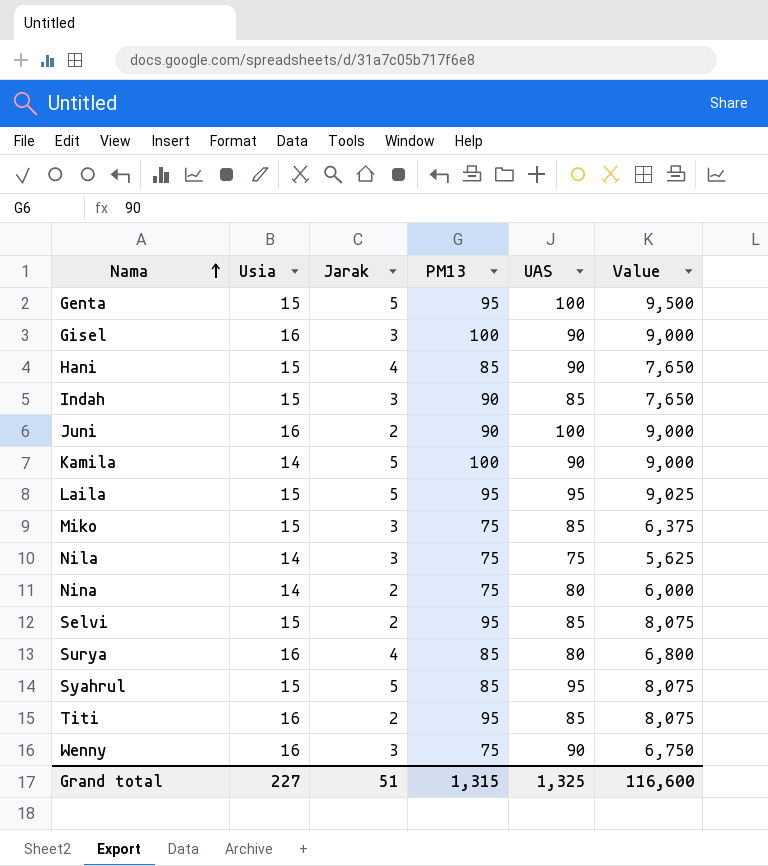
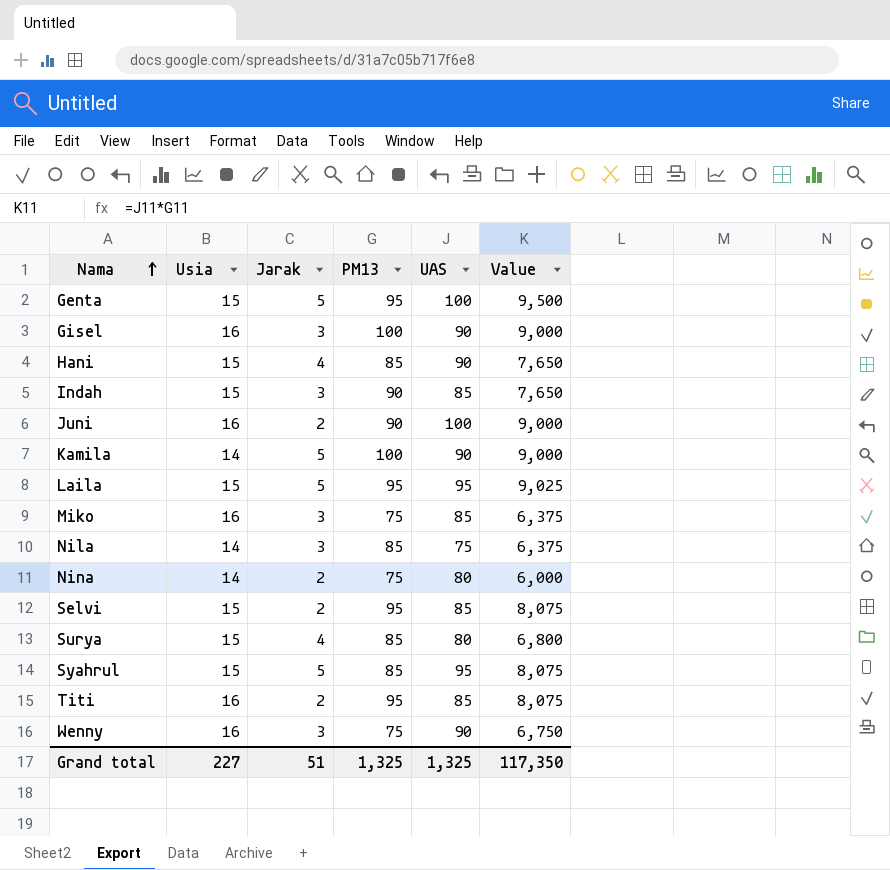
Miko | Usia: 15 -> 16
Nila | PM13: 75 -> 85
Nila | Value: 5,625 -> 6,375
Surya | Usia: 16 -> 15
Grand total | PM13: 1,315 -> 1,325
Grand total | Value: 116,600 -> 117,350

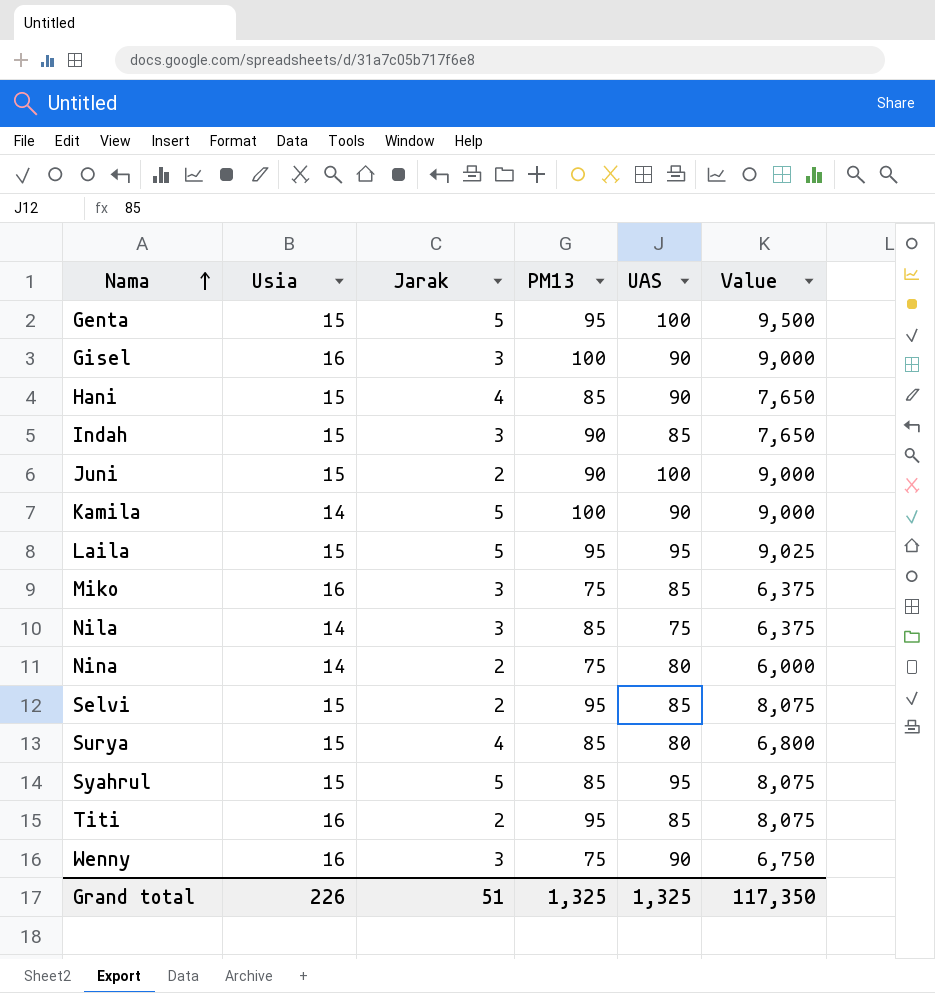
Juni | Usia: 16 -> 15
Grand total | Usia: 227 -> 226

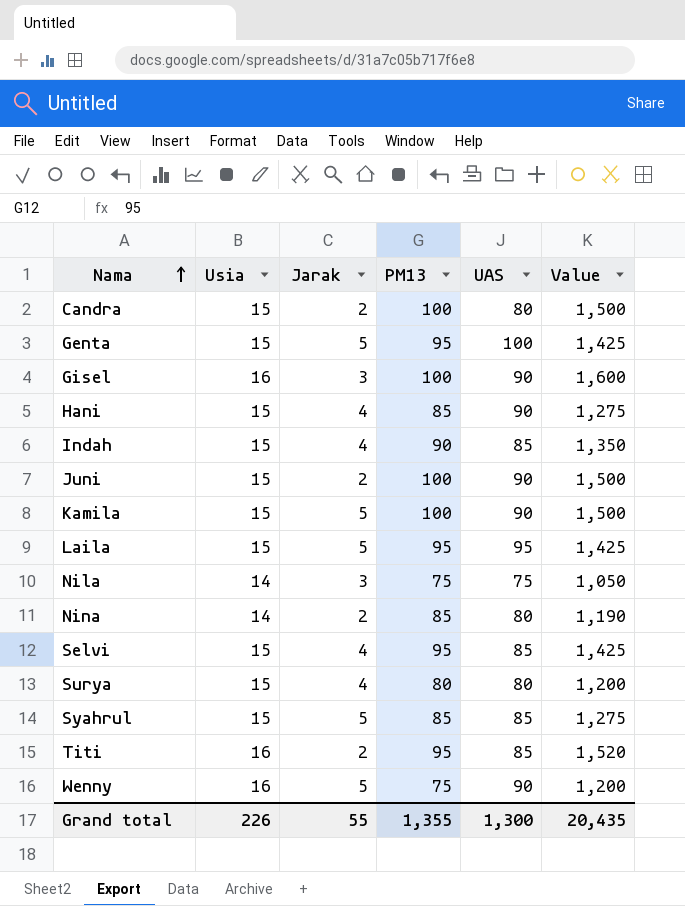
column Value | formula: [PM13] * [UAS] -> [Usia] * [PM13]
row Miko: 16 | 3 | 75 | 85 | 6,375 -> none
row Candra: none -> 15 | 2 | 100 | 80 | 1,500
Indah | Jarak: 3 -> 4
Juni | PM13: 90 -> 100
Juni | UAS: 100 -> 90
Kamila | Usia: 14 -> 15
Nila | PM13: 85 -> 75
Nina | PM13: 75 -> 85
Selvi | Jarak: 2 -> 4
Surya | PM13: 85 -> 80
Syahrul | UAS: 95 -> 85
Wenny | Jarak: 3 -> 5
Grand total | Jarak: 51 -> 55
Grand total | PM13: 1,325 -> 1,355
Grand total | UAS: 1,325 -> 1,300
Grand total | Value: 117,350 -> 20,435

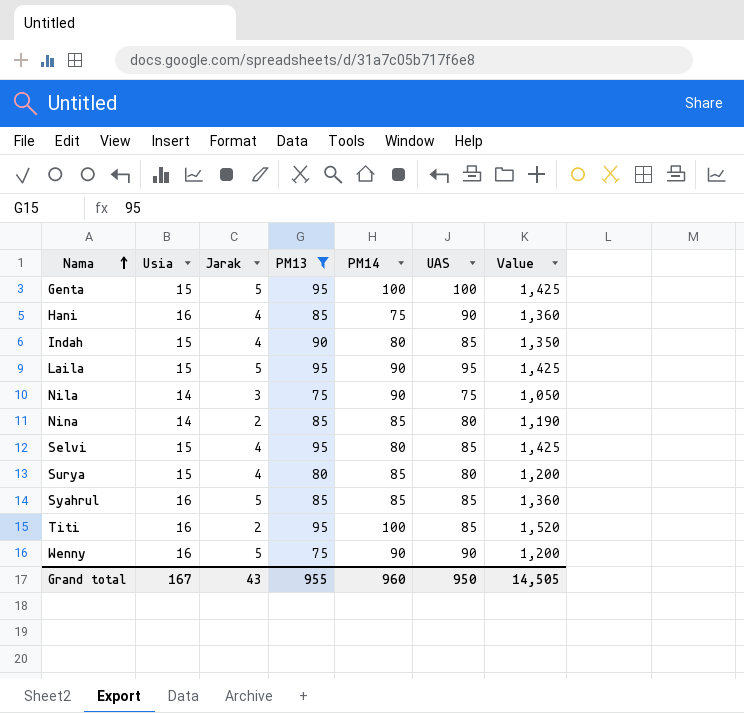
filter: none -> PM13 != 100
column PM14 | position: none -> 5
Hani | Usia: 15 -> 16
Hani | Value: 1,275 -> 1,360
Syahrul | Usia: 15 -> 16
Syahrul | Value: 1,275 -> 1,360
Grand total | Usia: 226 -> 167
Grand total | Jarak: 55 -> 43
Grand total | PM13: 1,355 -> 955
Grand total | UAS: 1,300 -> 950
Grand total | Value: 20,435 -> 14,505

